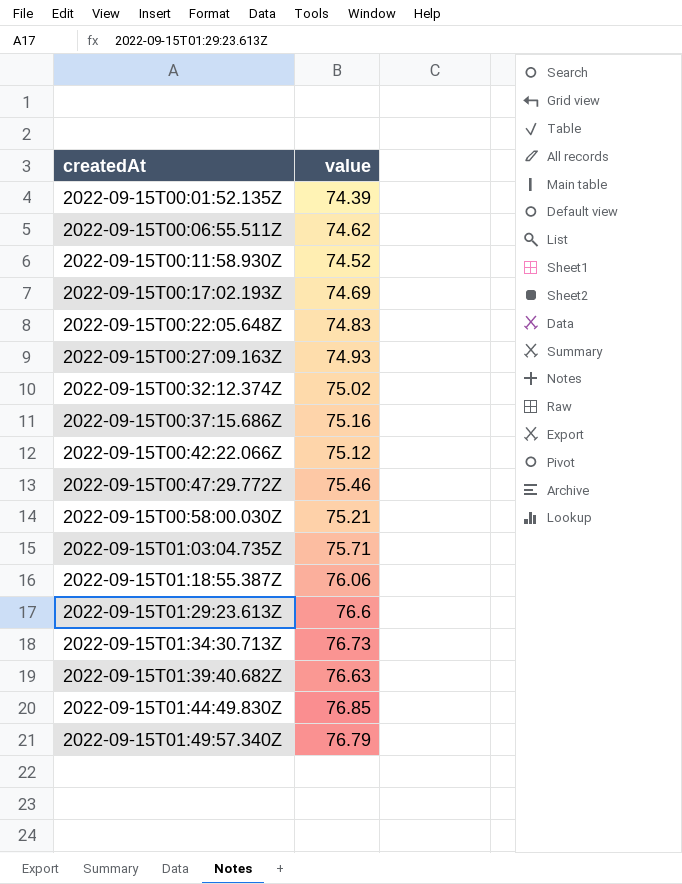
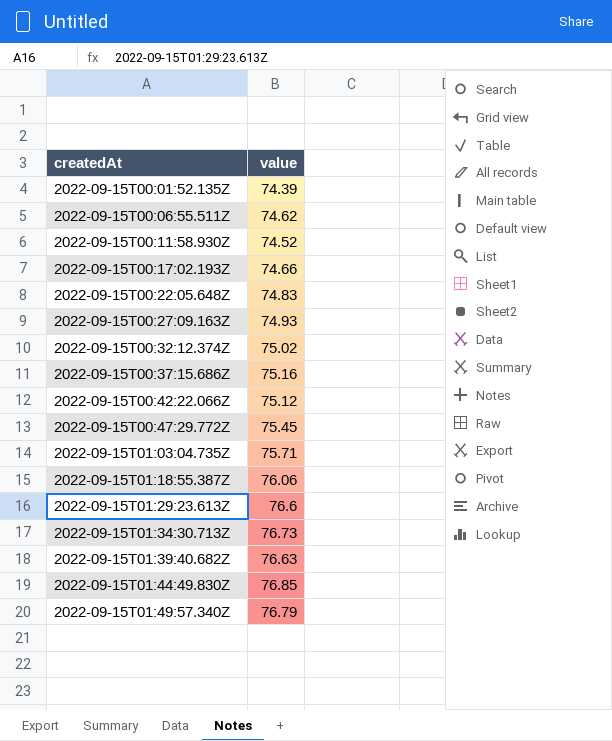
row 2022-09-15T00:58:00.030Z: 75.21 -> none
2022-09-15T00:17:02.193Z | value: 74.69 -> 74.66
2022-09-15T00:47:29.772Z | value: 75.46 -> 75.45

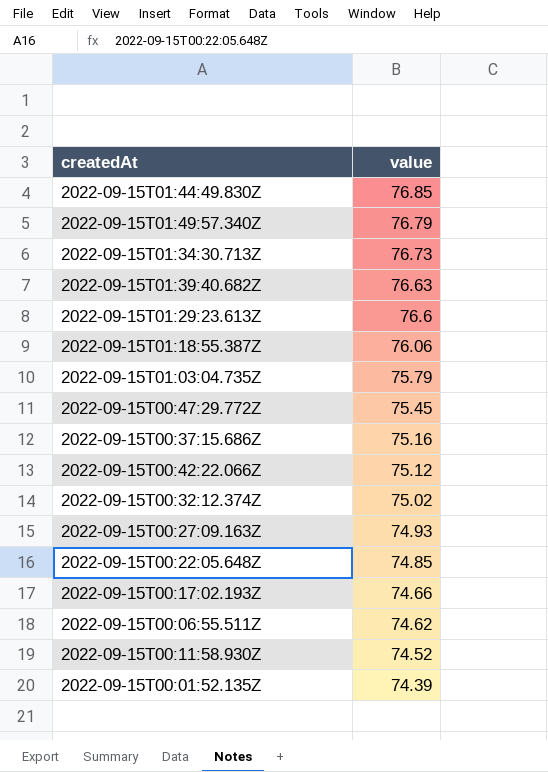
row order: createdAt ascending -> value descending
2022-09-15T01:03:04.735Z | value: 75.71 -> 75.79
2022-09-15T00:22:05.648Z | value: 74.83 -> 74.85

